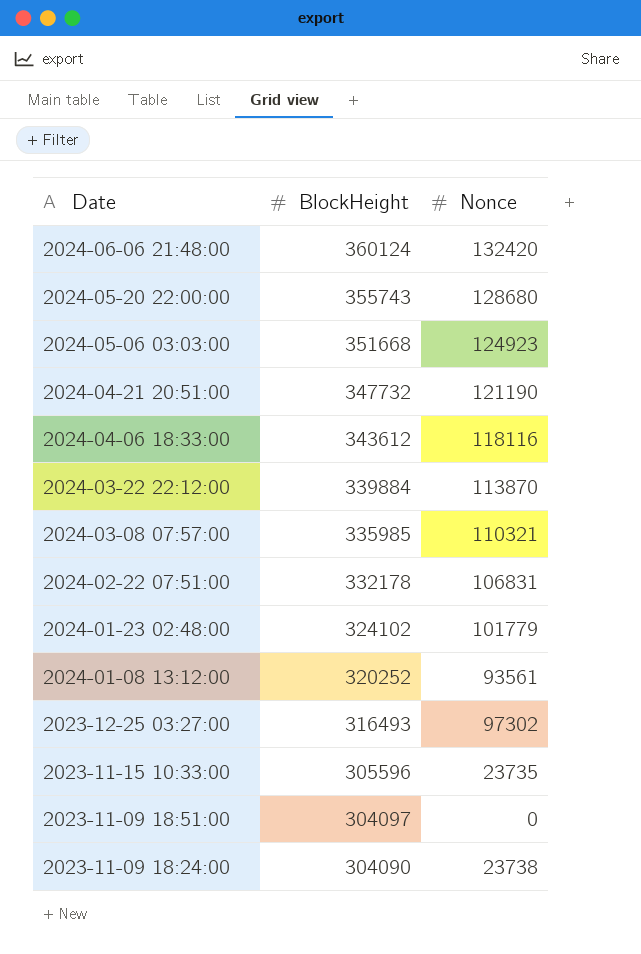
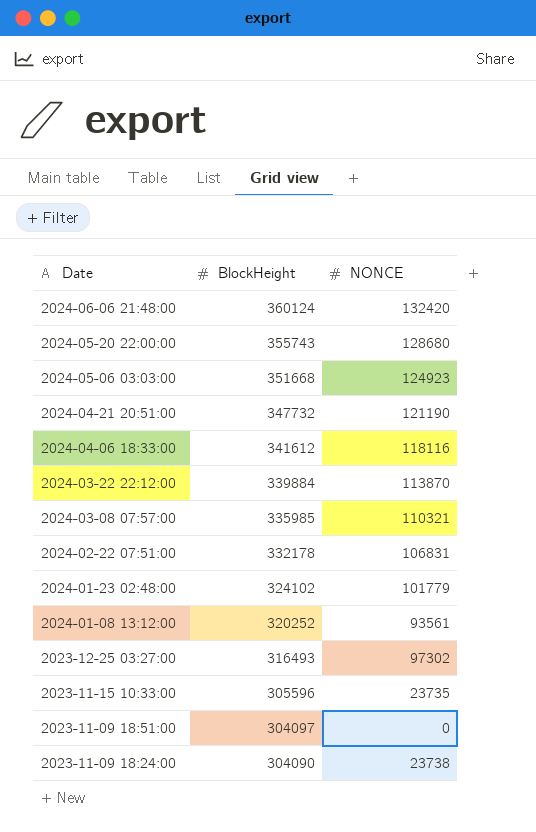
column name: Nonce -> NONCE
2024-04-06 18:33:00 | BlockHeight: 343612 -> 341612

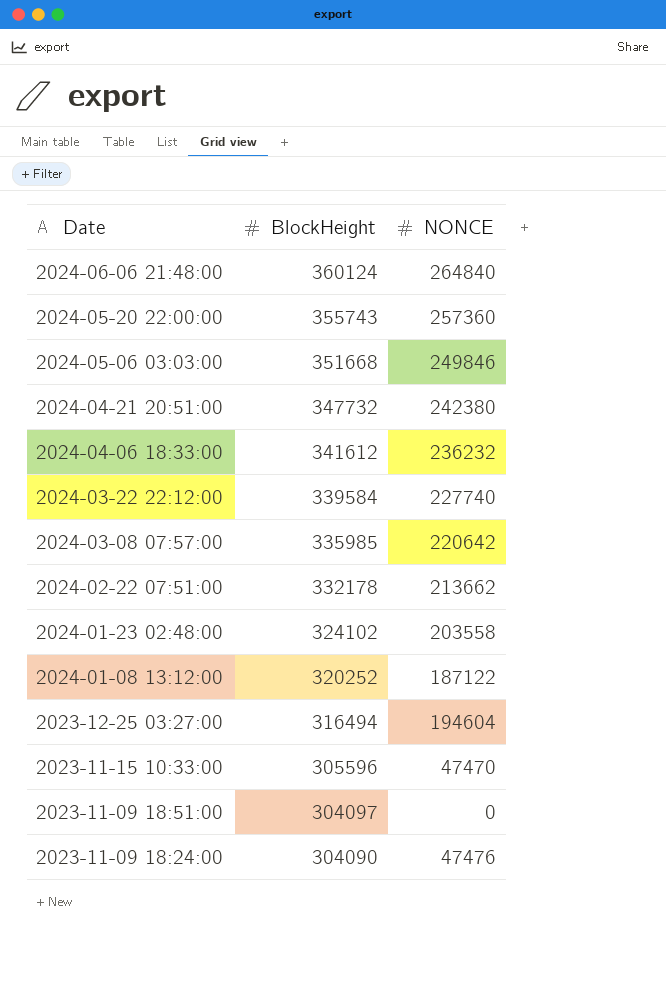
2024-06-06 21:48:00 | NONCE: 132420 -> 264840
2024-05-20 22:00:00 | NONCE: 128680 -> 257360
2024-05-06 03:03:00 | NONCE: 124923 -> 249846
2024-04-21 20:51:00 | NONCE: 121190 -> 242380
2024-04-06 18:33:00 | NONCE: 118116 -> 236232
2024-03-22 22:12:00 | BlockHeight: 339884 -> 339584
2024-03-22 22:12:00 | NONCE: 113870 -> 227740
2024-03-08 07:57:00 | NONCE: 110321 -> 220642
2024-02-22 07:51:00 | NONCE: 106831 -> 213662
2024-01-23 02:48:00 | NONCE: 101779 -> 203558
2024-01-08 13:12:00 | NONCE: 93561 -> 187122
2023-12-25 03:27:00 | BlockHeight: 316493 -> 316494
2023-12-25 03:27:00 | NONCE: 97302 -> 194604
2023-11-15 10:33:00 | NONCE: 23735 -> 47470
2023-11-09 18:24:00 | NONCE: 23738 -> 47476

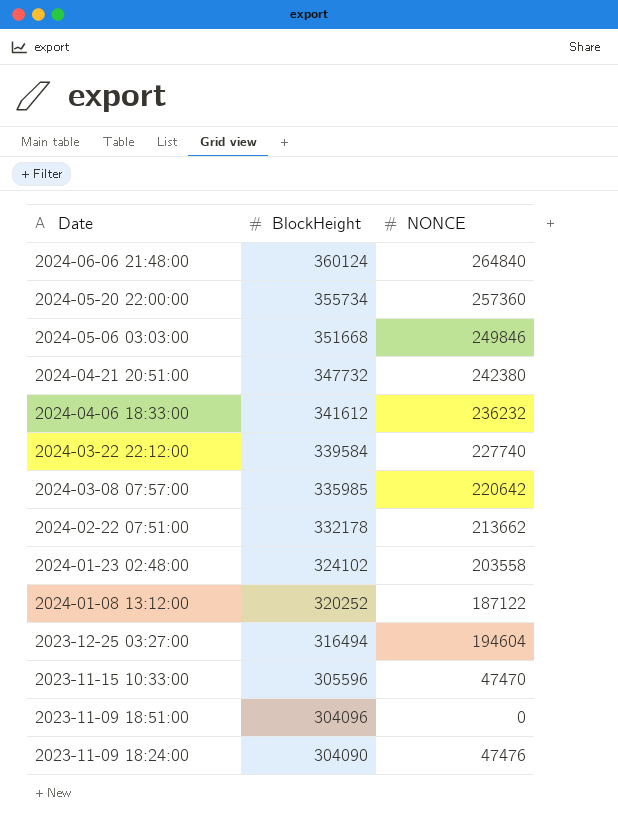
2024-05-20 22:00:00 | BlockHeight: 355743 -> 355734
2023-11-09 18:51:00 | BlockHeight: 304097 -> 304096

